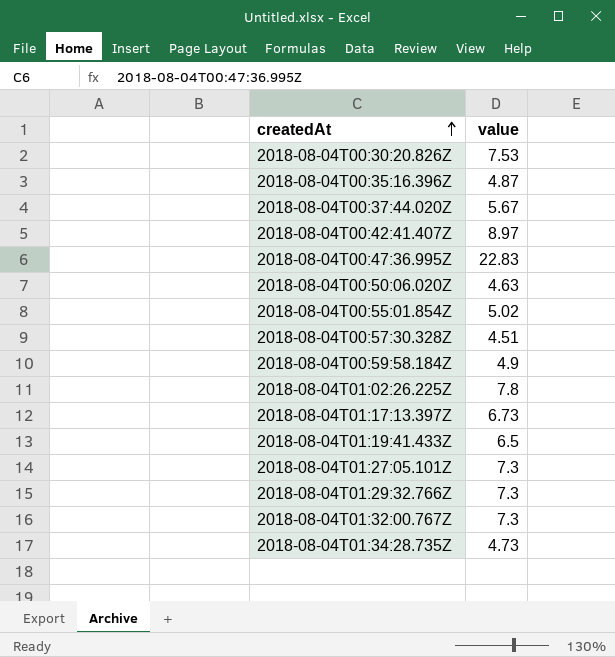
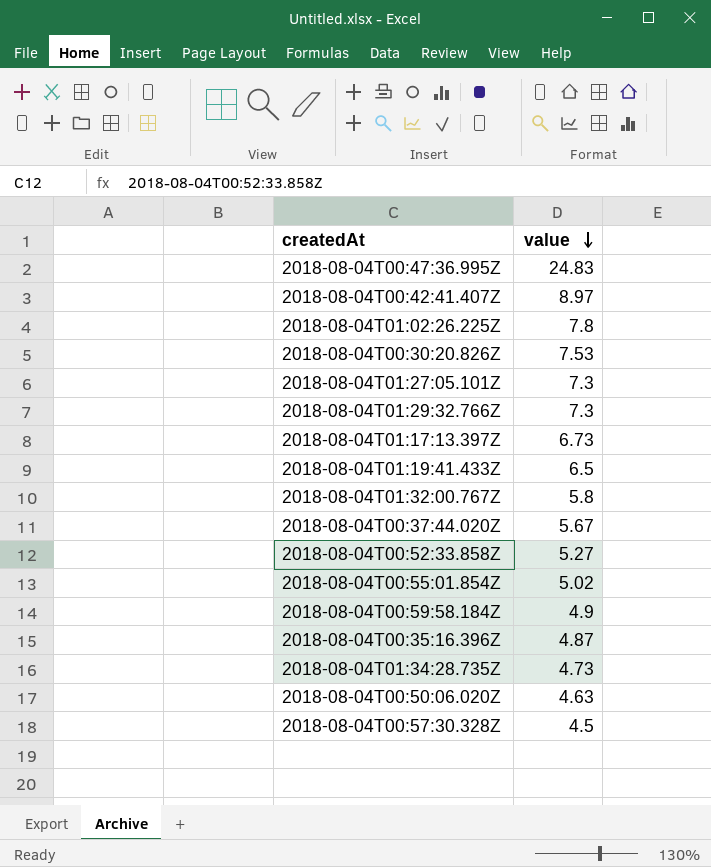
row order: createdAt ascending -> value descending
2018-08-04T00:47:36.995Z | value: 22.83 -> 24.83
2018-08-04T01:32:00.767Z | value: 7.3 -> 5.8
row 2018-08-04T00:52:33.858Z: none -> 5.27
2018-08-04T00:57:30.328Z | value: 4.51 -> 4.5

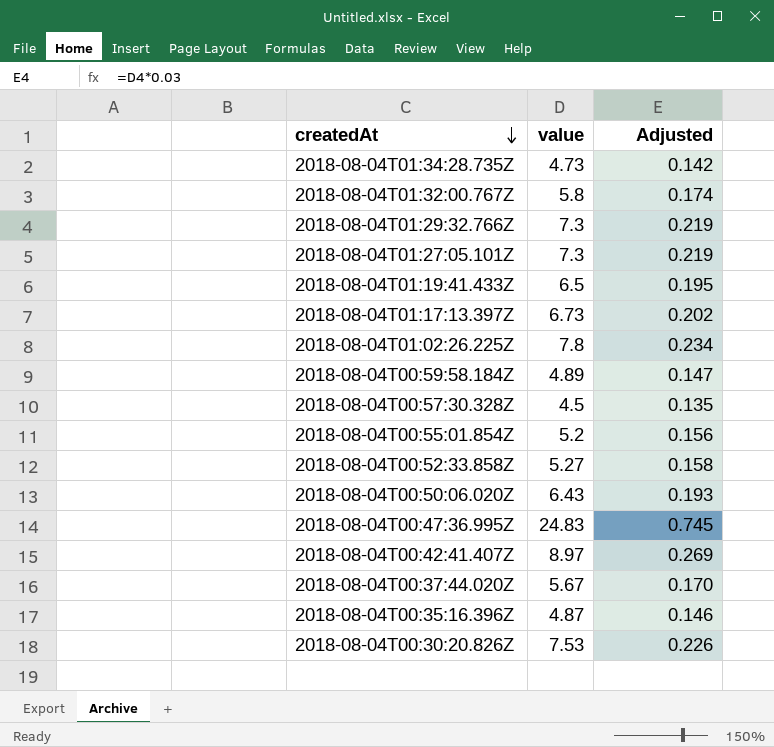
row order: value descending -> createdAt descending
column Adjusted | formula: none -> [value] * 0.03
2018-08-04T00:59:58.184Z | value: 4.9 -> 4.89
2018-08-04T00:55:01.854Z | value: 5.02 -> 5.2
2018-08-04T00:50:06.020Z | value: 4.63 -> 6.43

